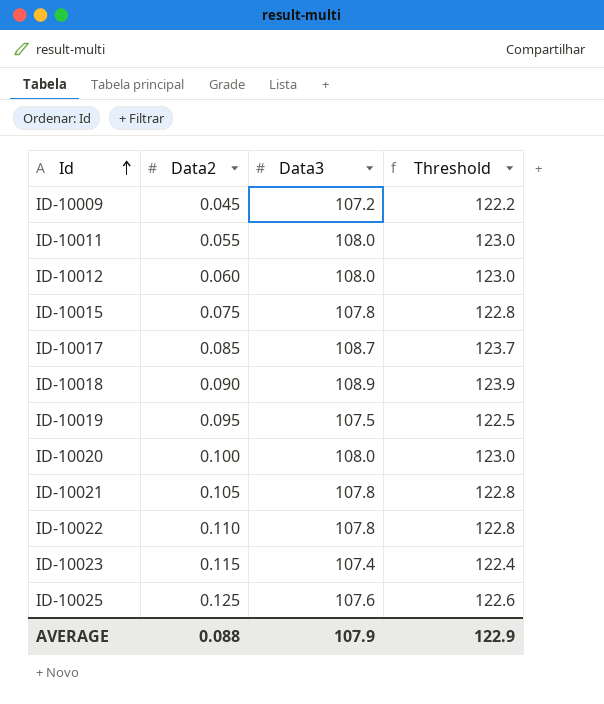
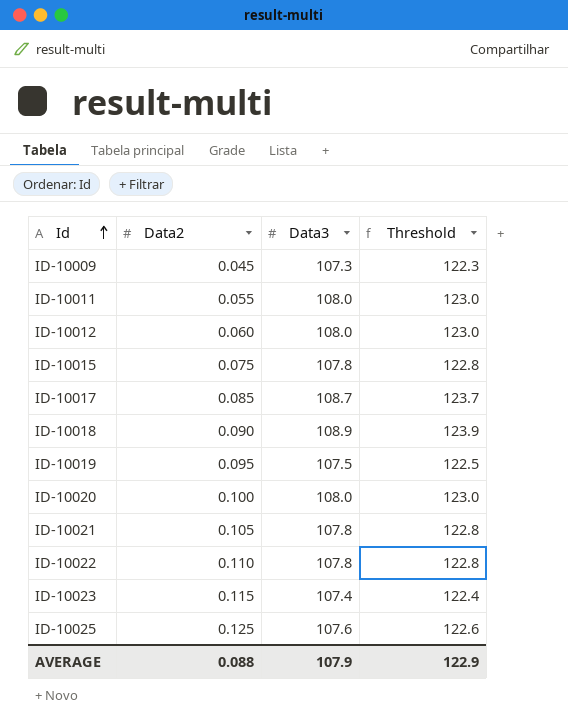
ID-10009 | Data3: 107.2 -> 107.3
ID-10009 | Threshold: 122.2 -> 122.3

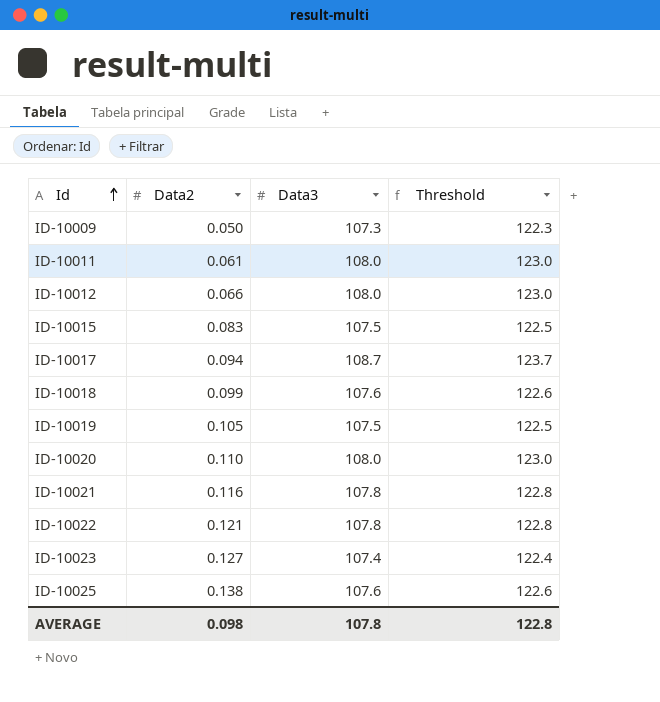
ID-10009 | Data2: 0.045 -> 0.050
ID-10011 | Data2: 0.055 -> 0.061
ID-10012 | Data2: 0.060 -> 0.066
ID-10015 | Data2: 0.075 -> 0.083
ID-10015 | Data3: 107.8 -> 107.5
ID-10015 | Threshold: 122.8 -> 122.5
ID-10017 | Data2: 0.085 -> 0.094
ID-10018 | Data2: 0.090 -> 0.099
ID-10018 | Data3: 108.9 -> 107.6
ID-10018 | Threshold: 123.9 -> 122.6
ID-10019 | Data2: 0.095 -> 0.105
ID-10020 | Data2: 0.100 -> 0.110
ID-10021 | Data2: 0.105 -> 0.116
ID-10022 | Data2: 0.110 -> 0.121
ID-10023 | Data2: 0.115 -> 0.127
ID-10025 | Data2: 0.125 -> 0.138
AVERAGE | Data2: 0.088 -> 0.098
AVERAGE | Data3: 107.9 -> 107.8
AVERAGE | Threshold: 122.9 -> 122.8

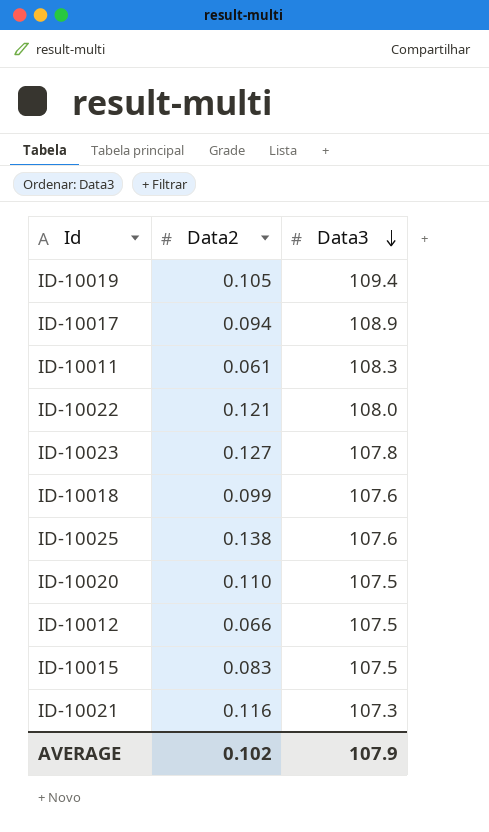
row order: Id ascending -> Data3 descending
column Threshold | formula: [Data3] + 15 -> none
row ID-10009: 0.050 | 107.3 | 122.3 -> none
ID-10019 | Data3: 107.5 -> 109.4
ID-10017 | Data3: 108.7 -> 108.9
ID-10011 | Data3: 108.0 -> 108.3
ID-10022 | Data3: 107.8 -> 108.0
ID-10023 | Data3: 107.4 -> 107.8
ID-10020 | Data3: 108.0 -> 107.5
ID-10012 | Data3: 108.0 -> 107.5
ID-10021 | Data3: 107.8 -> 107.3
AVERAGE | Data2: 0.098 -> 0.102
AVERAGE | Data3: 107.8 -> 107.9

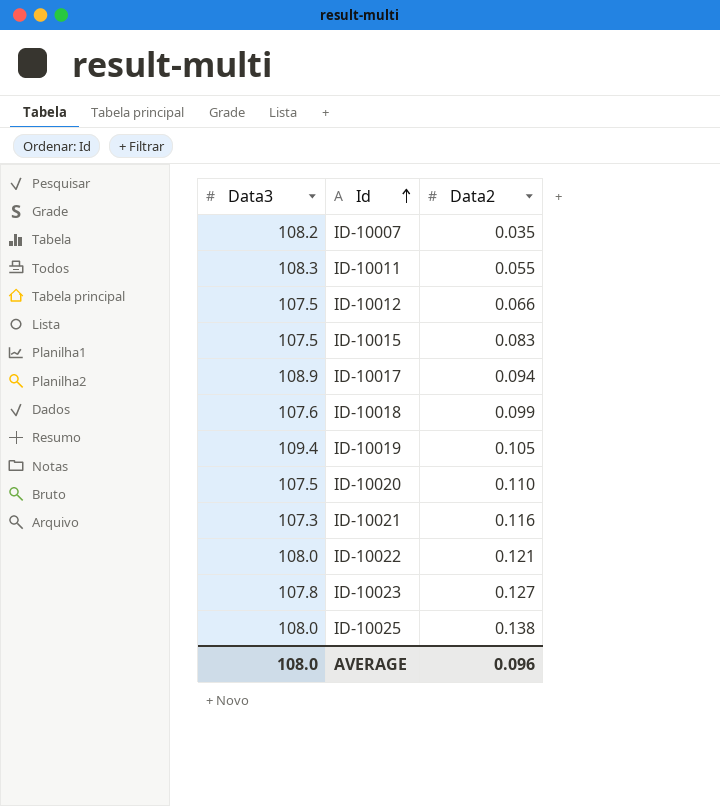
row order: Data3 descending -> Id ascending
column Data3 | position: 3 -> 1
row ID-10007: none -> 108.2 | 0.035
ID-10011 | Data2: 0.061 -> 0.055
ID-10025 | Data3: 107.6 -> 108.0
AVERAGE | Data3: 107.9 -> 108.0
AVERAGE | Data2: 0.102 -> 0.096

